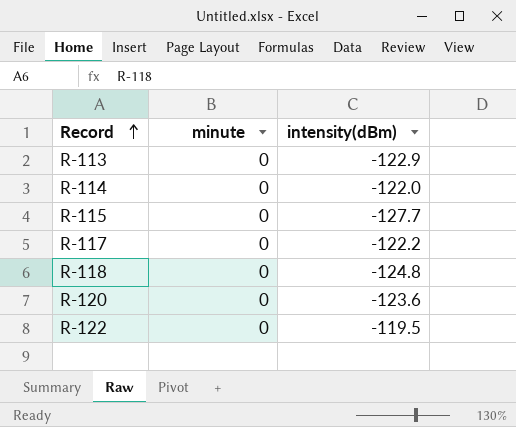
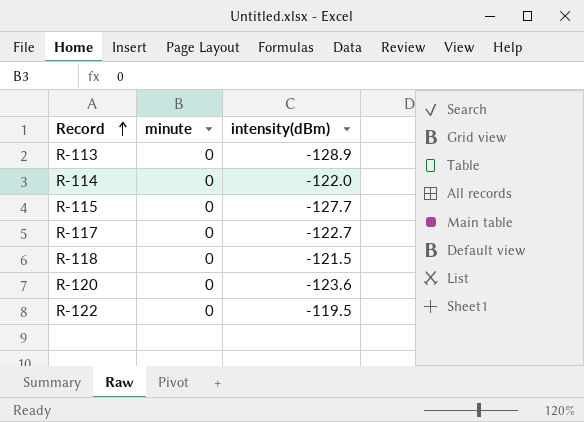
R-113 | intensity(dBm): -122.9 -> -128.9
R-117 | intensity(dBm): -122.2 -> -122.7
R-118 | intensity(dBm): -124.8 -> -121.5

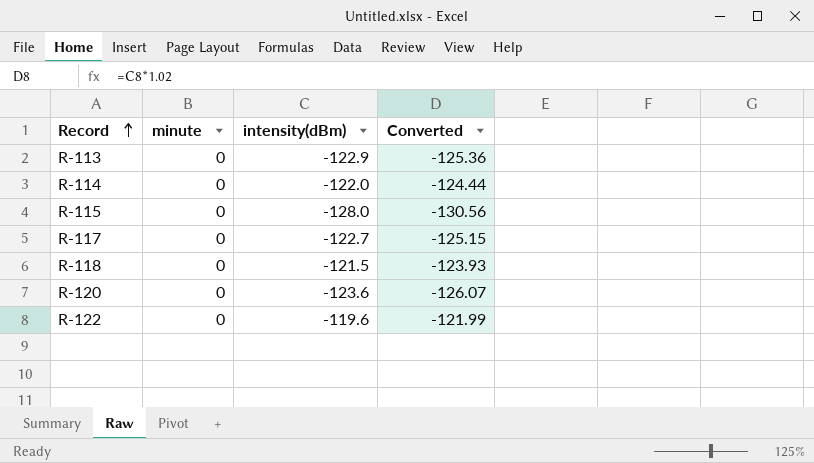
column Converted | formula: none -> [intensity(dBm)] * 1.02
R-113 | intensity(dBm): -128.9 -> -122.9
R-115 | intensity(dBm): -127.7 -> -128.0
R-122 | intensity(dBm): -119.5 -> -119.6

